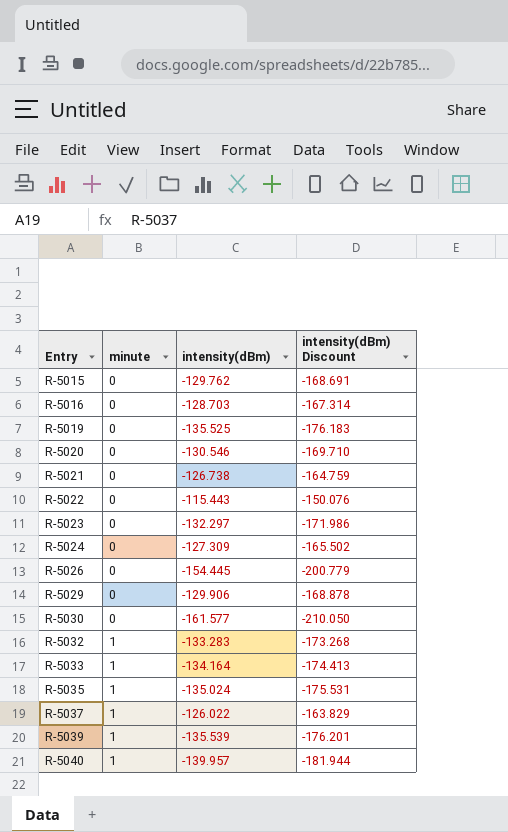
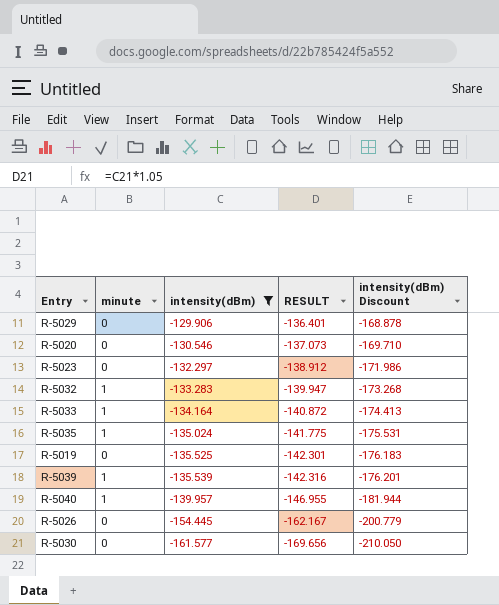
filter: none -> intensity(dBm) <= -129.906
row order: Entry ascending -> intensity(dBm) descending
column RESULT | formula: none -> [intensity(dBm)] * 1.05

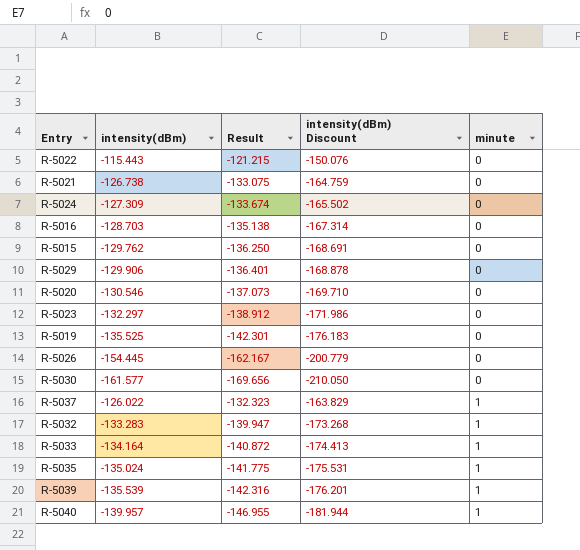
filter: intensity(dBm) <= -129.906 -> none
row order: intensity(dBm) descending -> minute ascending
column name: RESULT -> Result
column minute | position: 2 -> 5

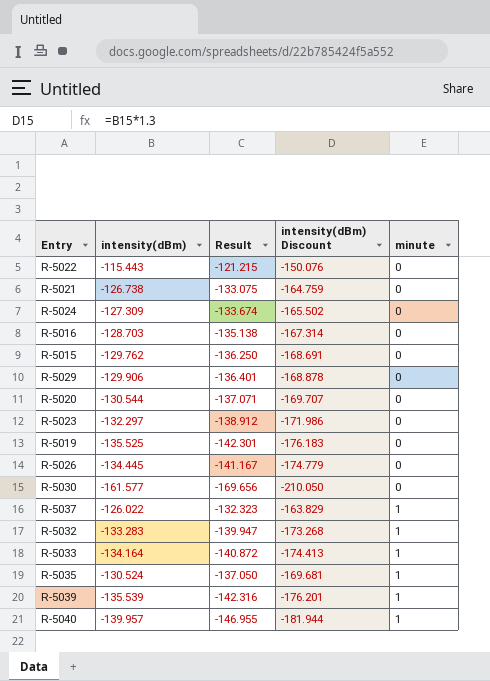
R-5020 | intensity(dBm): -130.546 -> -130.544
R-5020 | Result: -137.073 -> -137.071
R-5020 | intensity(dBm) Discount: -169.710 -> -169.707
R-5026 | intensity(dBm): -154.445 -> -134.445
R-5026 | Result: -162.167 -> -141.167
R-5026 | intensity(dBm) Discount: -200.779 -> -174.779
R-5035 | intensity(dBm): -135.024 -> -130.524
R-5035 | Result: -141.775 -> -137.050
R-5035 | intensity(dBm) Discount: -175.531 -> -169.681

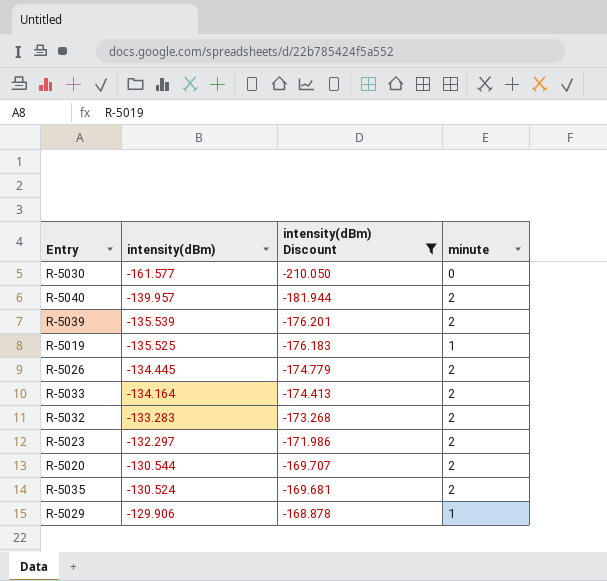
filter: none -> intensity(dBm) Discount <= -168.878
row order: minute ascending -> intensity(dBm) ascending
column Result | formula: [intensity(dBm)] * 1.05 -> none
R-5040 | minute: 1 -> 2
R-5039 | minute: 1 -> 2
R-5019 | minute: 0 -> 1
R-5026 | minute: 0 -> 2
R-5033 | minute: 1 -> 2
R-5032 | minute: 1 -> 2
R-5023 | minute: 0 -> 2
R-5020 | minute: 0 -> 2
R-5035 | minute: 1 -> 2
R-5029 | minute: 0 -> 1

